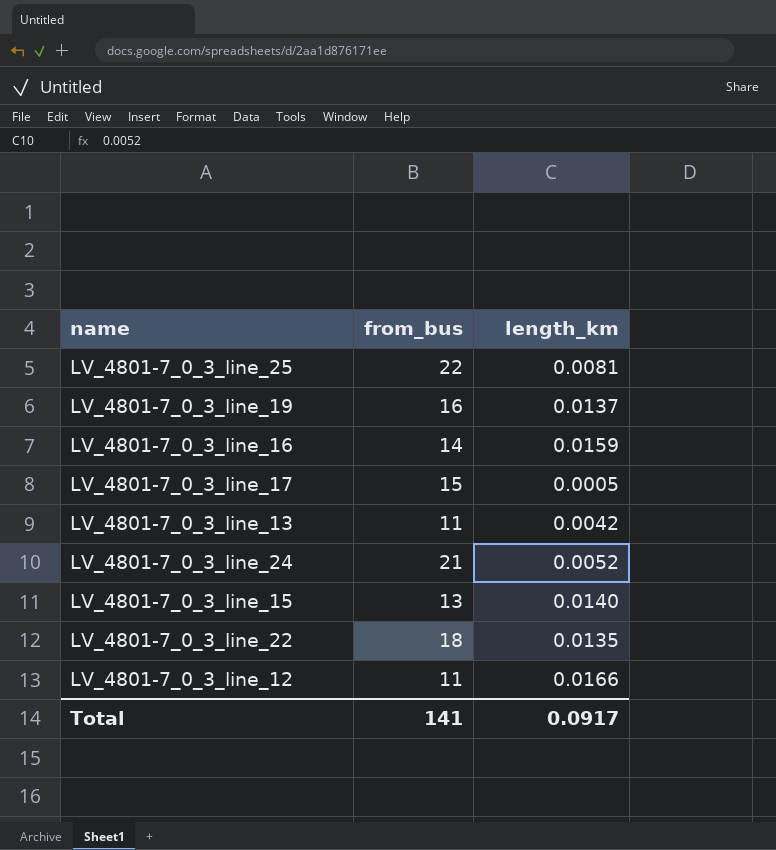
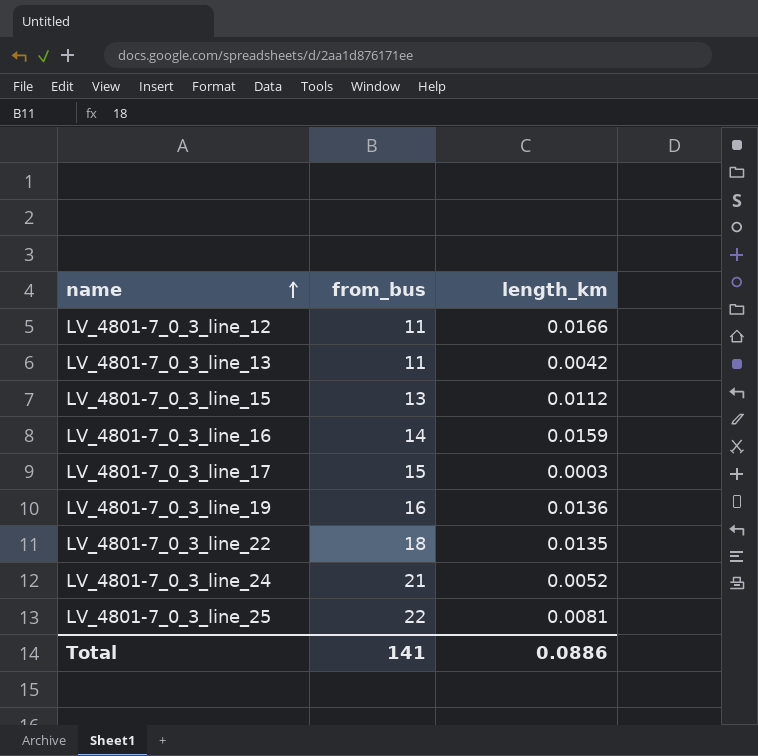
row order: none -> name ascending
LV_4801-7_0_3_line_15 | length_km: 0.0140 -> 0.0112
LV_4801-7_0_3_line_17 | length_km: 0.0005 -> 0.0003
LV_4801-7_0_3_line_19 | length_km: 0.0137 -> 0.0136
Total | length_km: 0.0917 -> 0.0886

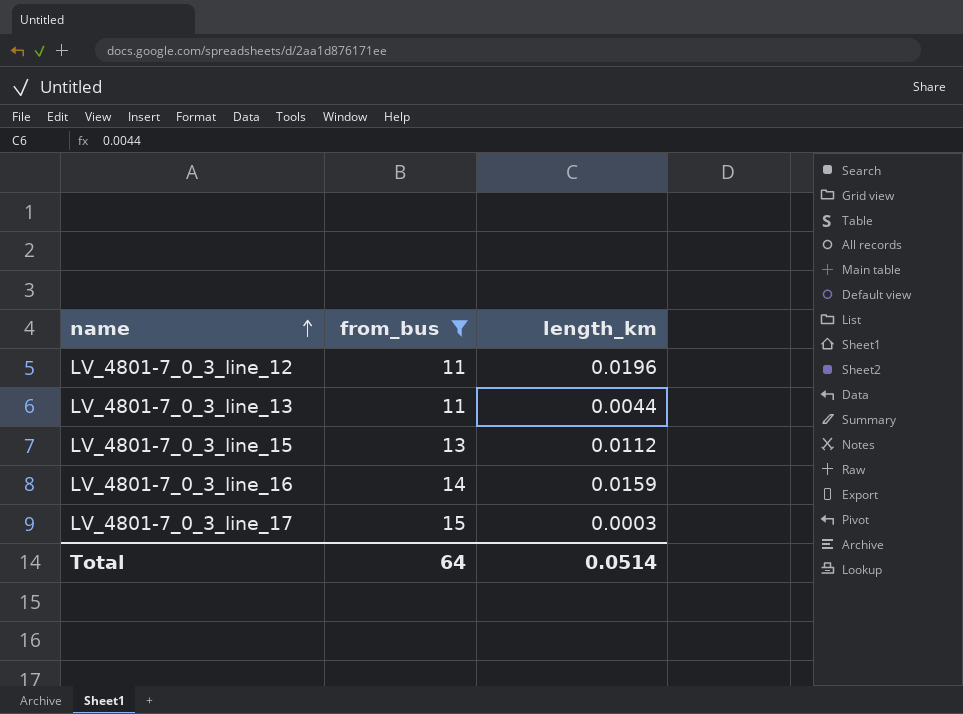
filter: none -> from_bus <= 15
LV_4801-7_0_3_line_12 | length_km: 0.0166 -> 0.0196
LV_4801-7_0_3_line_13 | length_km: 0.0042 -> 0.0044
Total | from_bus: 141 -> 64
Total | length_km: 0.0886 -> 0.0514

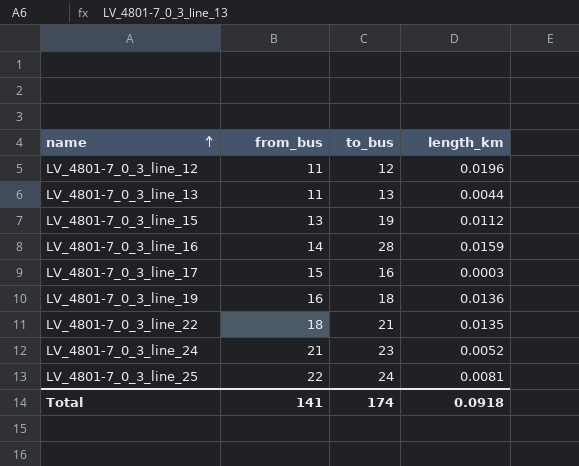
filter: from_bus <= 15 -> none
column to_bus | position: none -> 3
Total | from_bus: 64 -> 141
Total | length_km: 0.0514 -> 0.0918

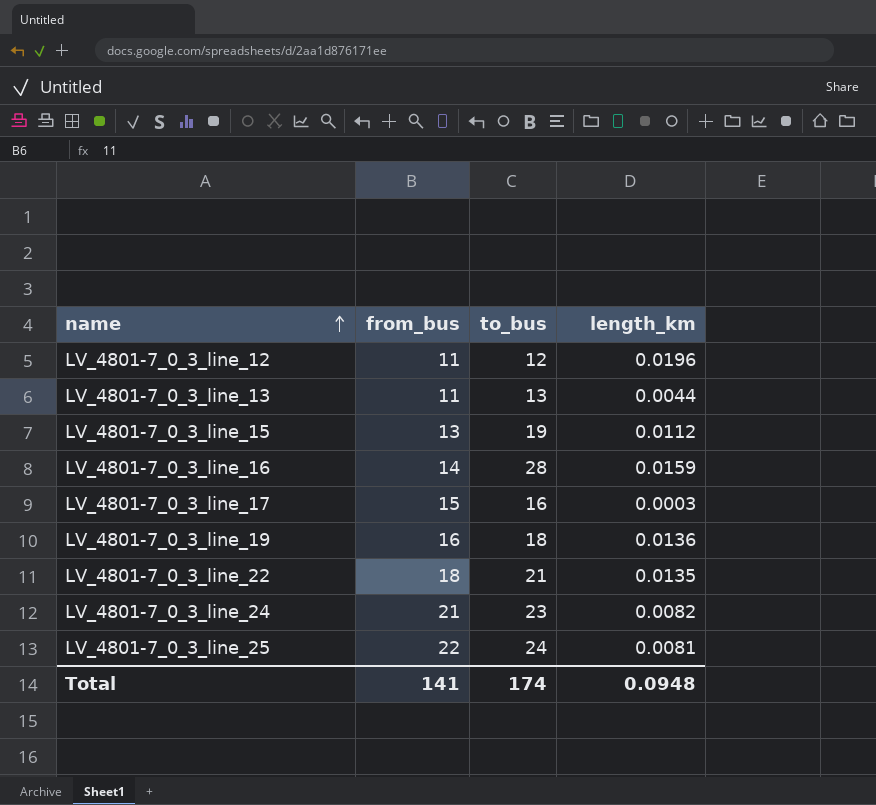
LV_4801-7_0_3_line_24 | length_km: 0.0052 -> 0.0082
Total | length_km: 0.0918 -> 0.0948

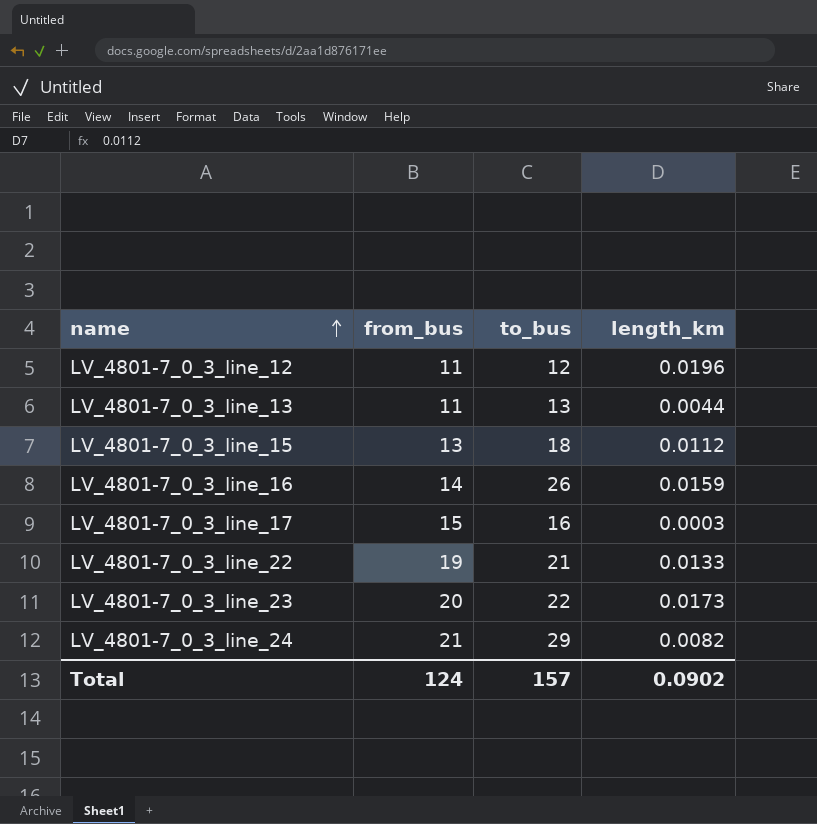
row LV_4801-7_0_3_line_19: 16 | 18 | 0.0136 -> none
row LV_4801-7_0_3_line_25: 22 | 24 | 0.0081 -> none
LV_4801-7_0_3_line_15 | to_bus: 19 -> 18
LV_4801-7_0_3_line_16 | to_bus: 28 -> 26
LV_4801-7_0_3_line_22 | from_bus: 18 -> 19
LV_4801-7_0_3_line_22 | length_km: 0.0135 -> 0.0133
row LV_4801-7_0_3_line_23: none -> 20 | 22 | 0.0173
LV_4801-7_0_3_line_24 | to_bus: 23 -> 29
Total | from_bus: 141 -> 124
Total | to_bus: 174 -> 157
Total | length_km: 0.0948 -> 0.0902

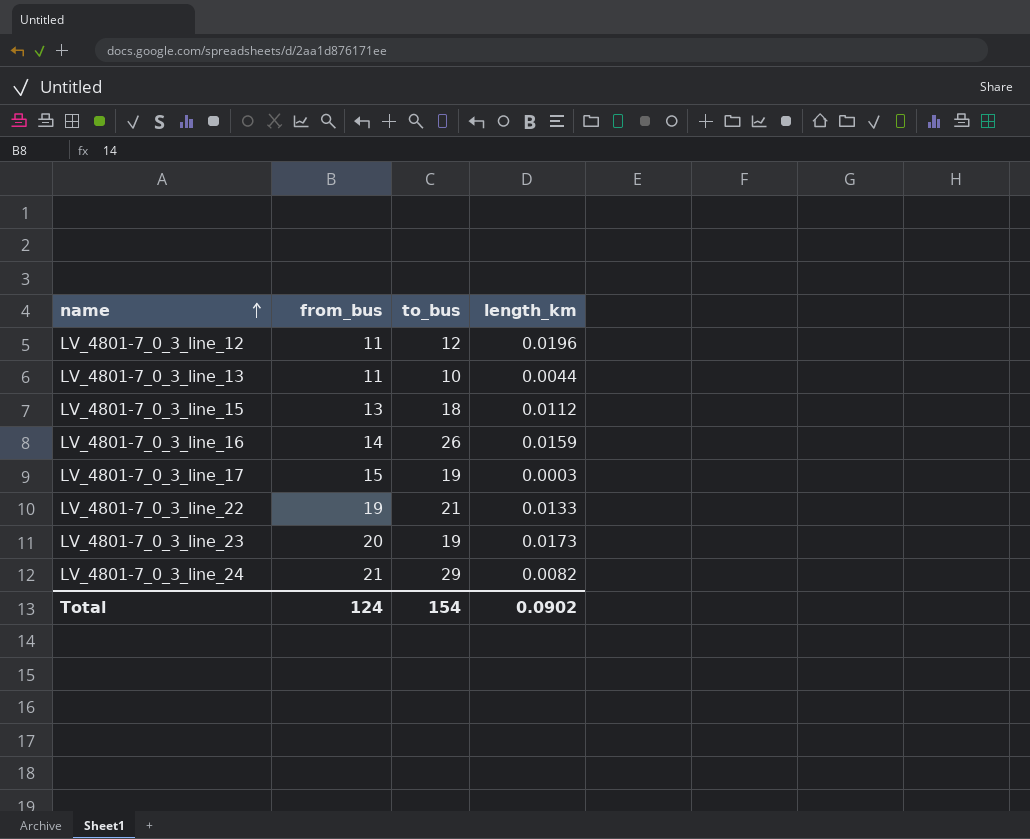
LV_4801-7_0_3_line_13 | to_bus: 13 -> 10
LV_4801-7_0_3_line_17 | to_bus: 16 -> 19
LV_4801-7_0_3_line_23 | to_bus: 22 -> 19
Total | to_bus: 157 -> 154

